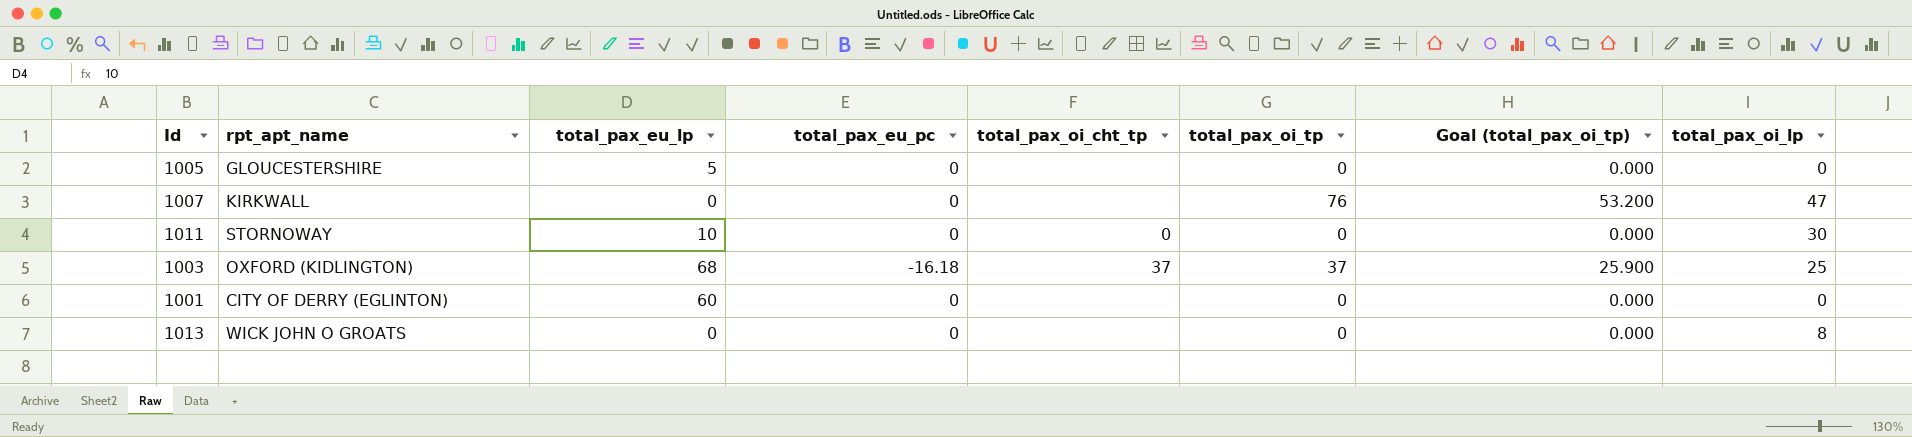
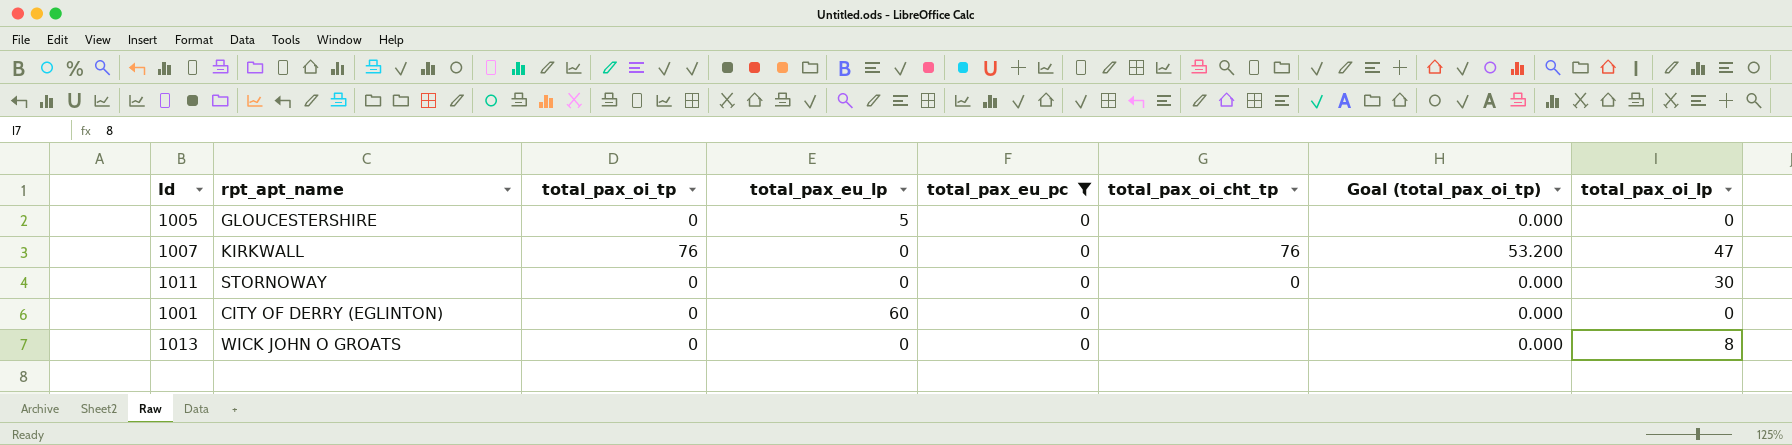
filter: none -> total_pax_eu_pc = 0
column total_pax_oi_tp | position: 6 -> 3
1007 | total_pax_oi_cht_tp: none -> 76
1011 | total_pax_eu_lp: 10 -> 0

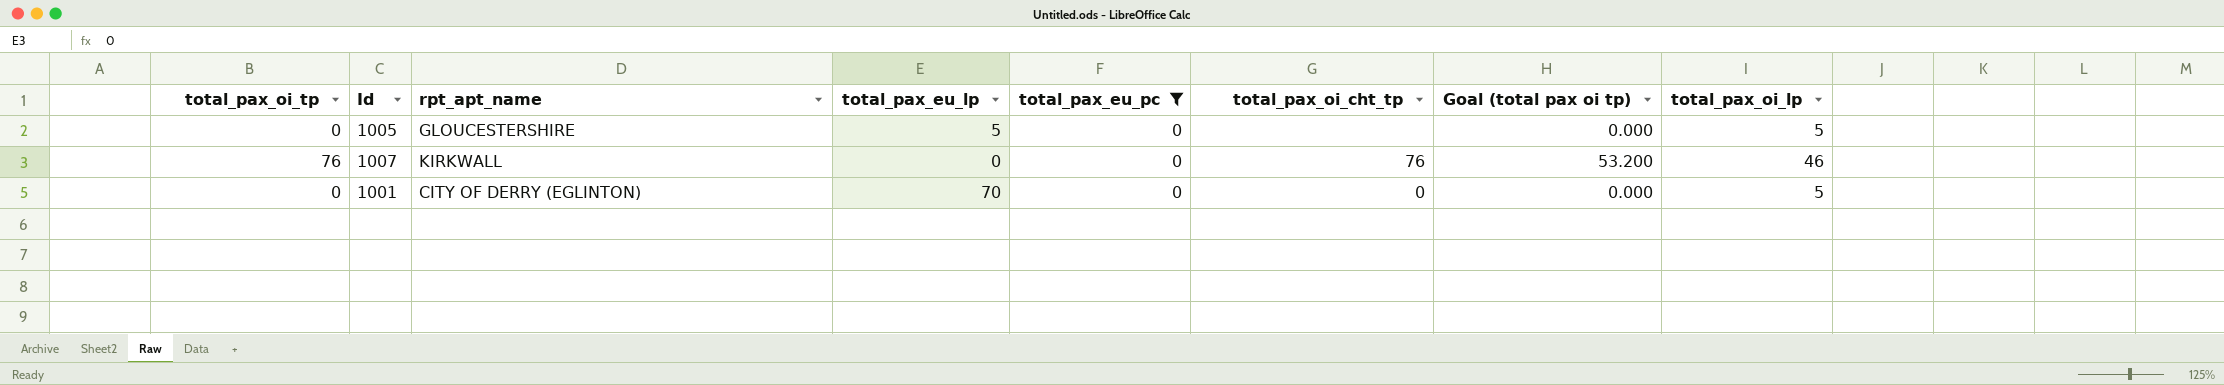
column total_pax_oi_tp | position: 3 -> 1
column name: Goal (total_pax_oi_tp) -> Goal (total pax oi tp)
row 1011: STORNOWAY | 0 | 0 | 0 | 0 | 0.000 | 30 -> none
row 1013: WICK JOHN O GROATS | 0 | 0 | 0 | none | 0.000 | 8 -> none
1005 | total_pax_oi_lp: 0 -> 5
1007 | total_pax_oi_lp: 47 -> 46
1001 | total_pax_eu_lp: 60 -> 70
1001 | total_pax_oi_cht_tp: none -> 0
1001 | total_pax_oi_lp: 0 -> 5

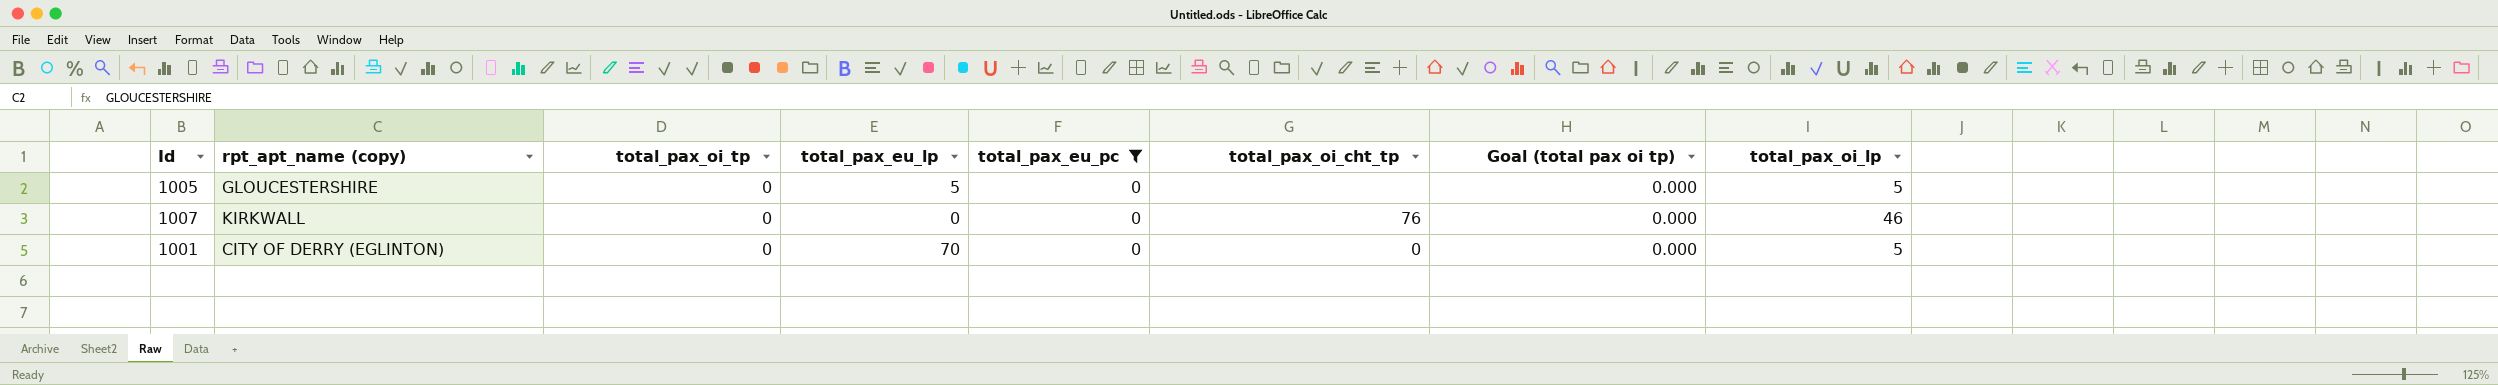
column name: rpt_apt_name -> rpt_apt_name (copy)
column total_pax_oi_tp | position: 1 -> 3
1007 | total_pax_oi_tp: 76 -> 0
1007 | Goal (total pax oi tp): 53.200 -> 0.000

